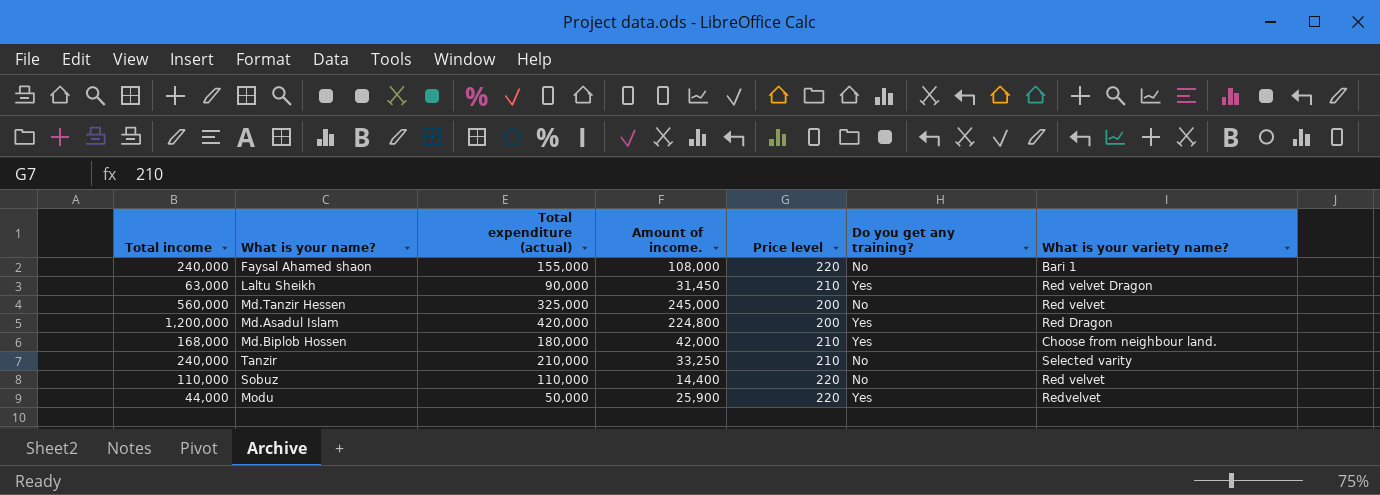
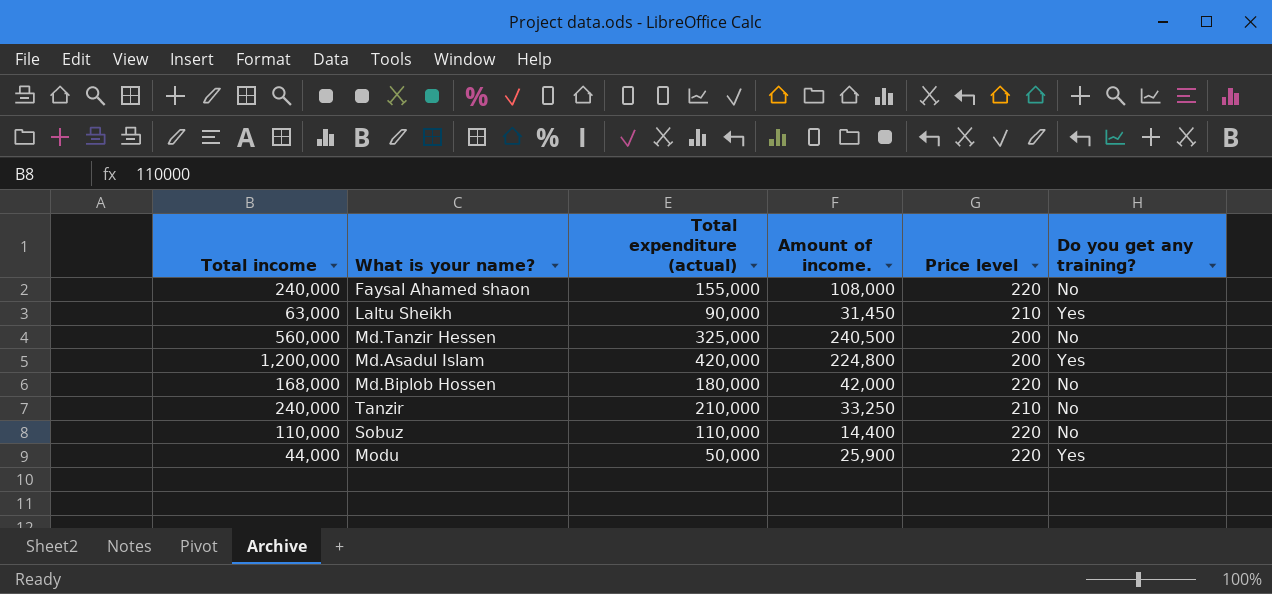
column What is your variety name? | position: 7 -> none
Md.Tanzir Hessen | Amount of income.: 245,000 -> 240,500
Md.Biplob Hossen | Price level: 210 -> 220
Md.Biplob Hossen | Do you get any training?: Yes -> No

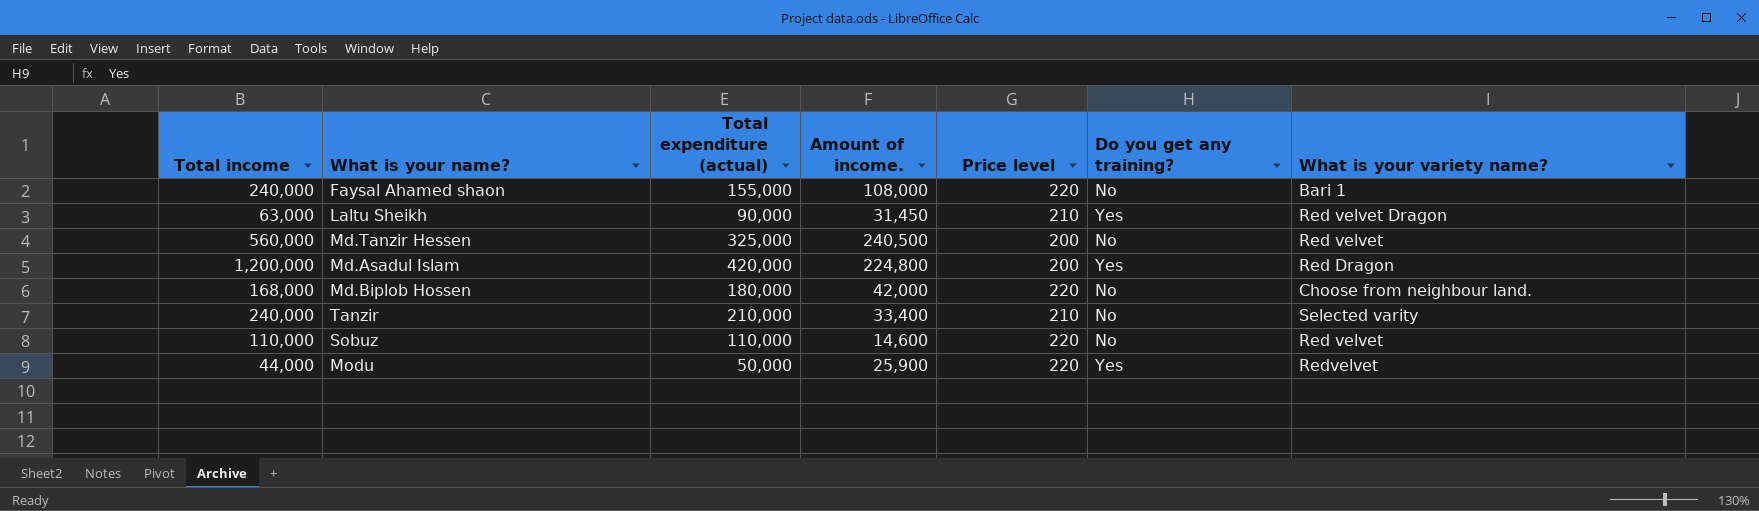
column What is your variety name? | position: none -> 7
Tanzir | Amount of income.: 33,250 -> 33,400
Sobuz | Amount of income.: 14,400 -> 14,600

